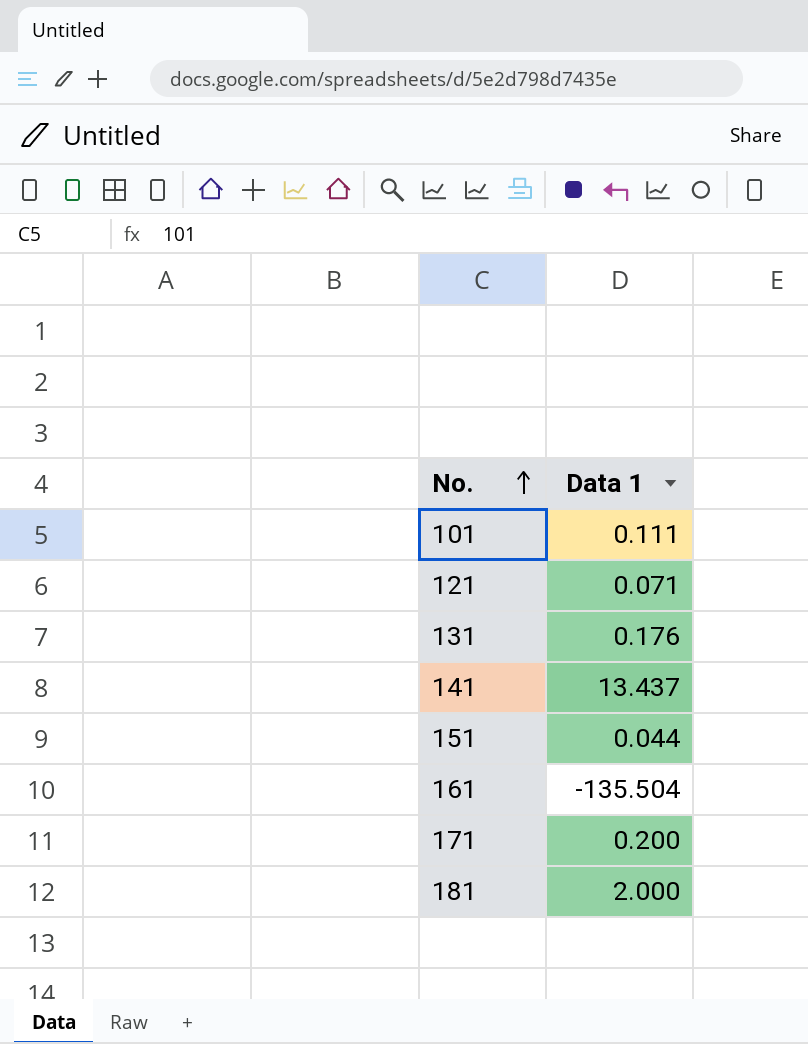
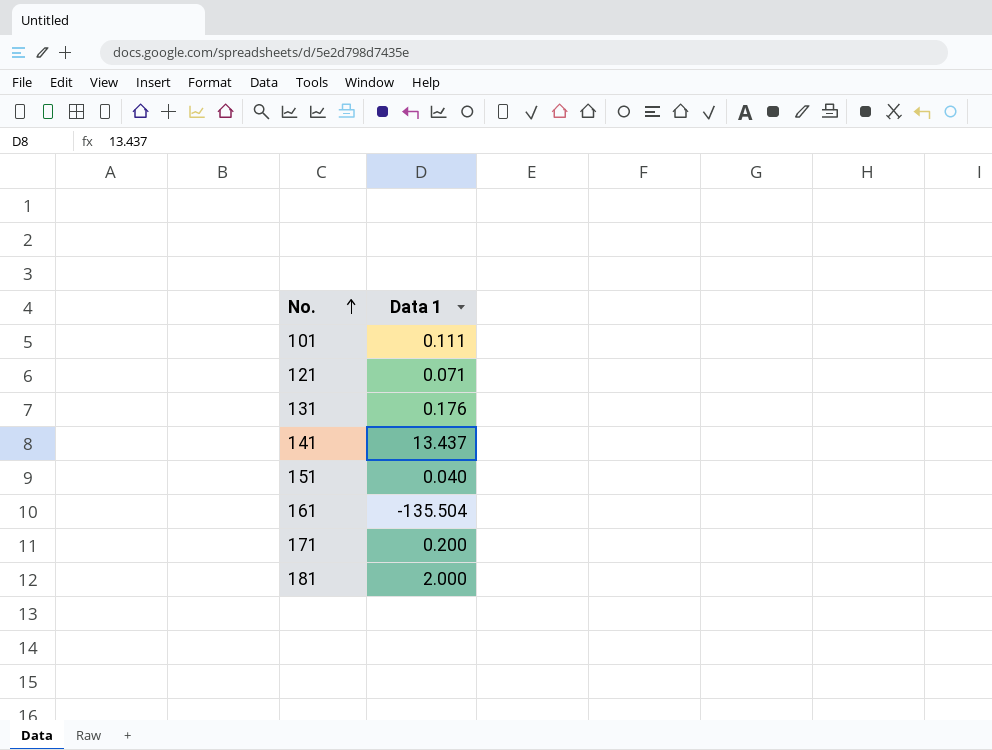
151 | Data 1: 0.044 -> 0.040

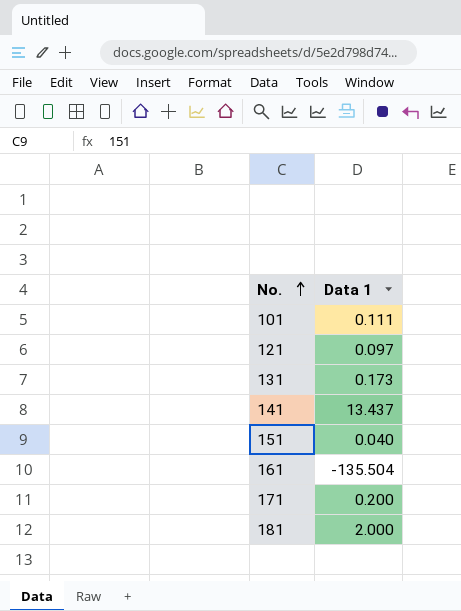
121 | Data 1: 0.071 -> 0.097
131 | Data 1: 0.176 -> 0.173

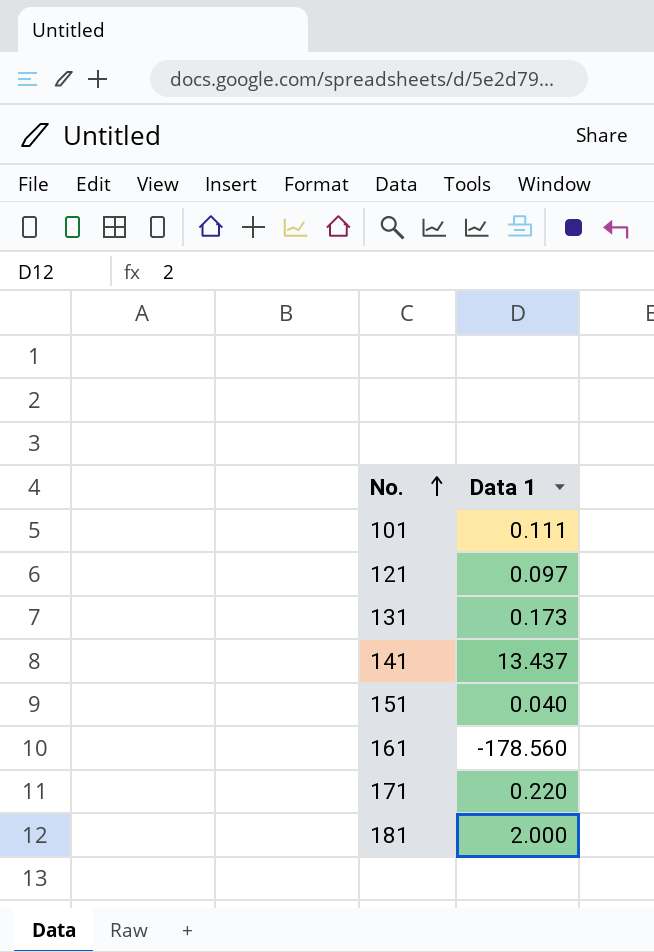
161 | Data 1: -135.504 -> -178.560
171 | Data 1: 0.200 -> 0.220

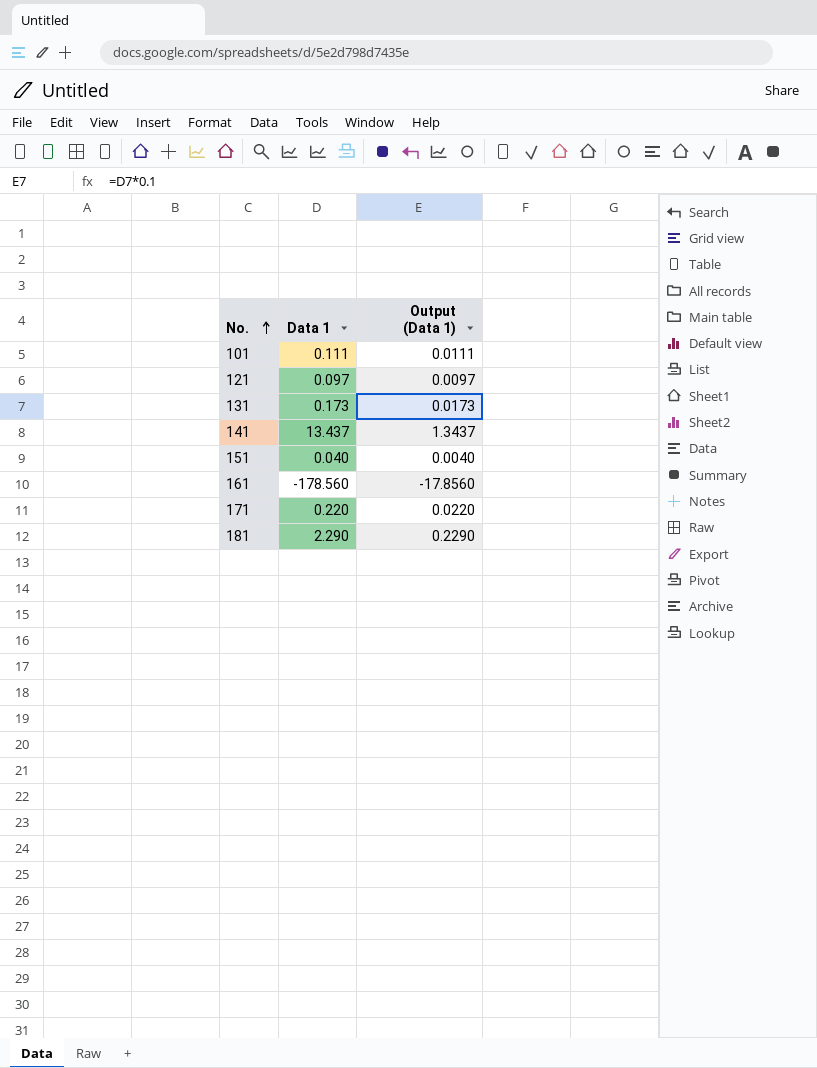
column Output (Data 1) | formula: none -> [Data 1] * 0.1
181 | Data 1: 2.000 -> 2.290

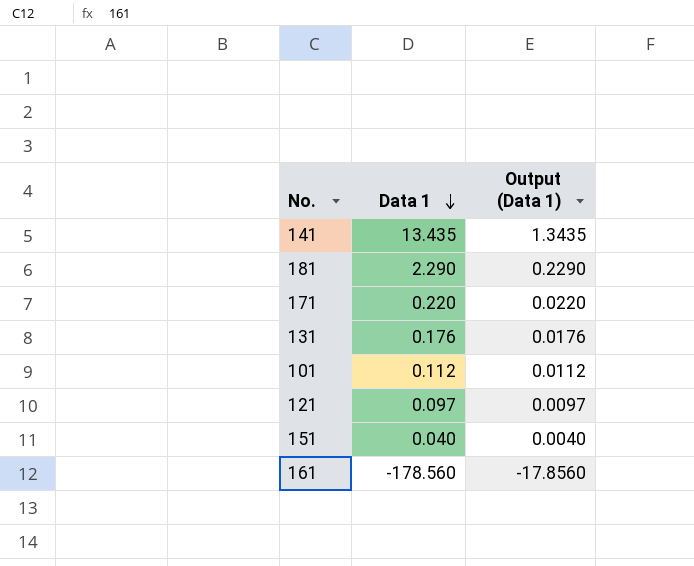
row order: No. ascending -> Data 1 descending
141 | Data 1: 13.437 -> 13.435
141 | Output (Data 1): 1.3437 -> 1.3435
131 | Data 1: 0.173 -> 0.176
131 | Output (Data 1): 0.0173 -> 0.0176
101 | Data 1: 0.111 -> 0.112
101 | Output (Data 1): 0.0111 -> 0.0112

